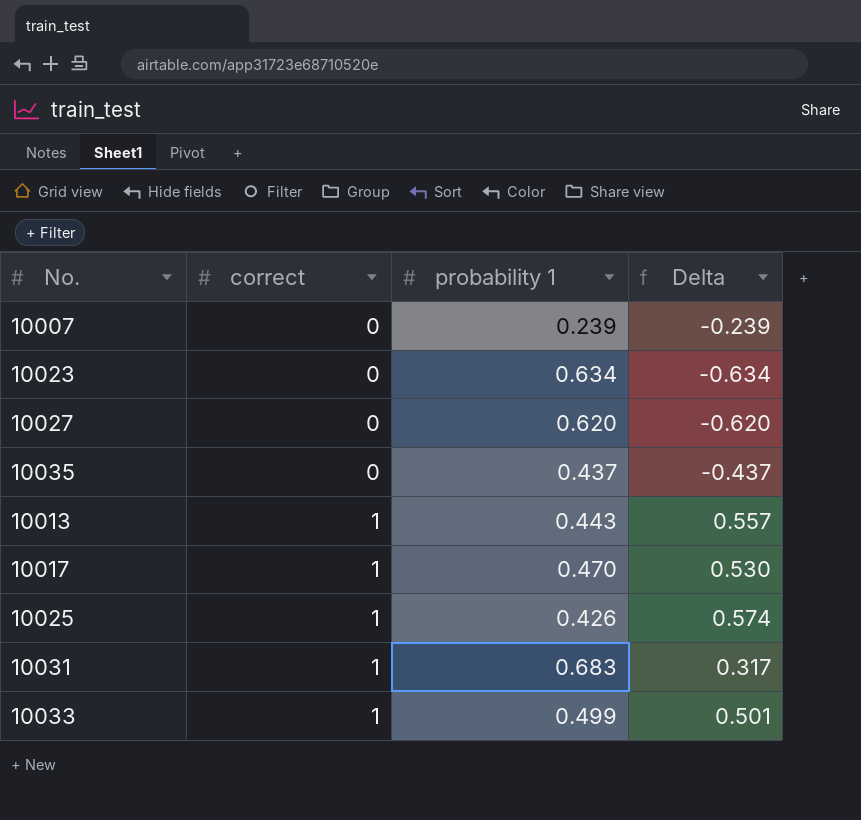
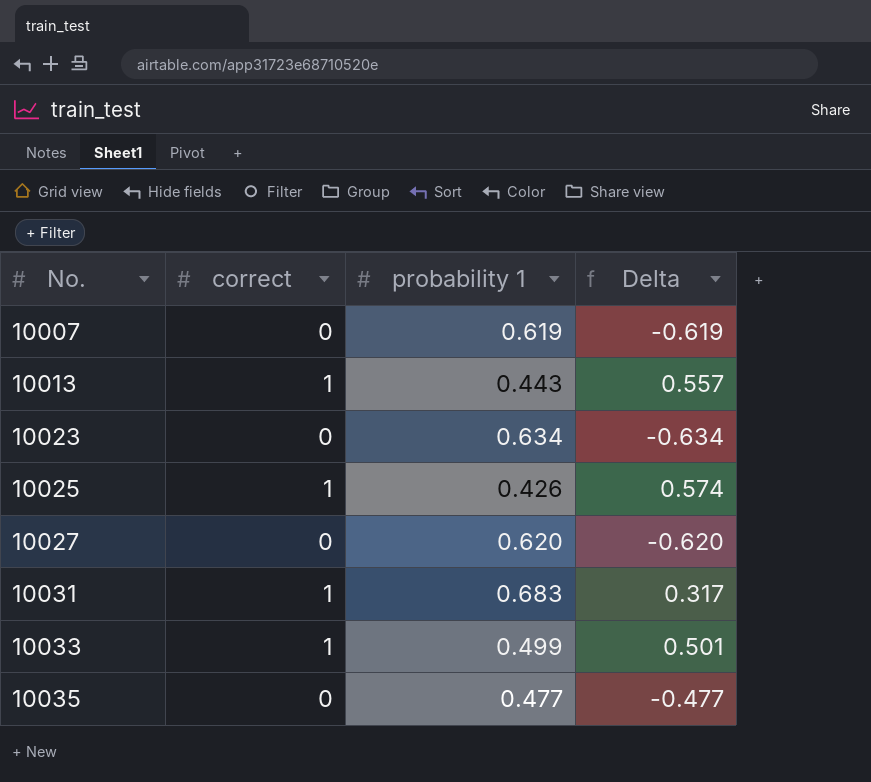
row order: correct ascending -> No. ascending
row 10017: 1 | 0.470 | 0.530 -> none
10007 | probability 1: 0.239 -> 0.619
10007 | Delta: -0.239 -> -0.619
10035 | probability 1: 0.437 -> 0.477
10035 | Delta: -0.437 -> -0.477

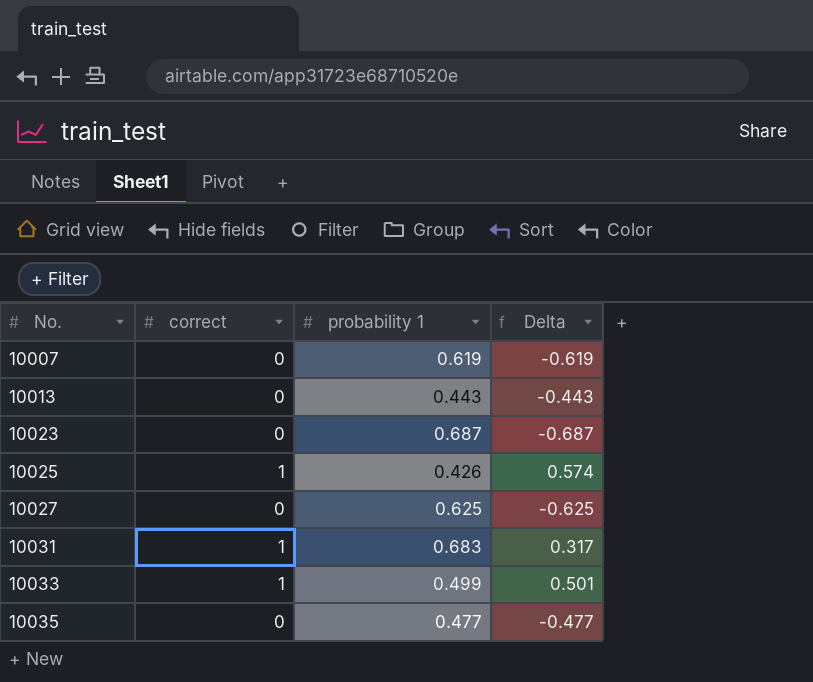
10013 | correct: 1 -> 0
10013 | Delta: 0.557 -> -0.443
10023 | probability 1: 0.634 -> 0.687
10023 | Delta: -0.634 -> -0.687
10027 | probability 1: 0.620 -> 0.625
10027 | Delta: -0.620 -> -0.625

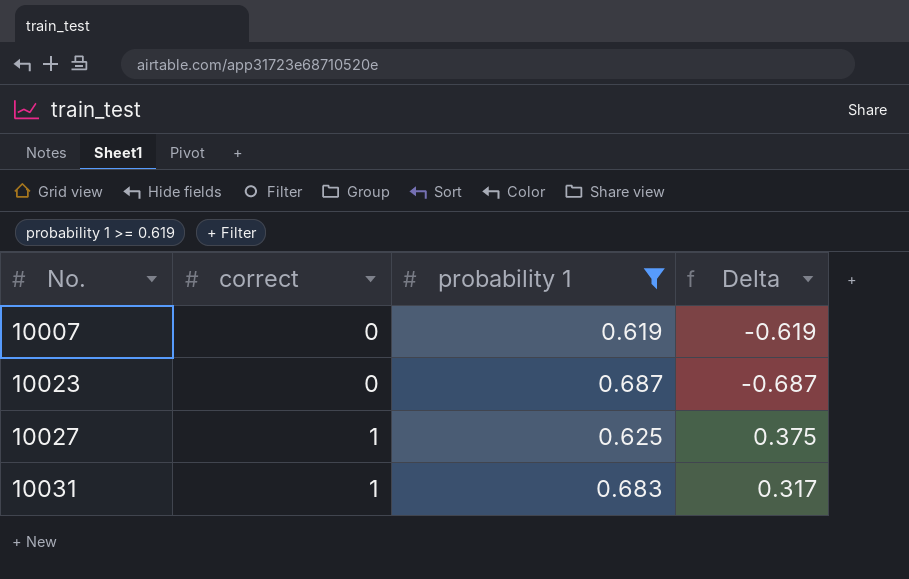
filter: none -> probability 1 >= 0.619
10027 | correct: 0 -> 1
10027 | Delta: -0.625 -> 0.375

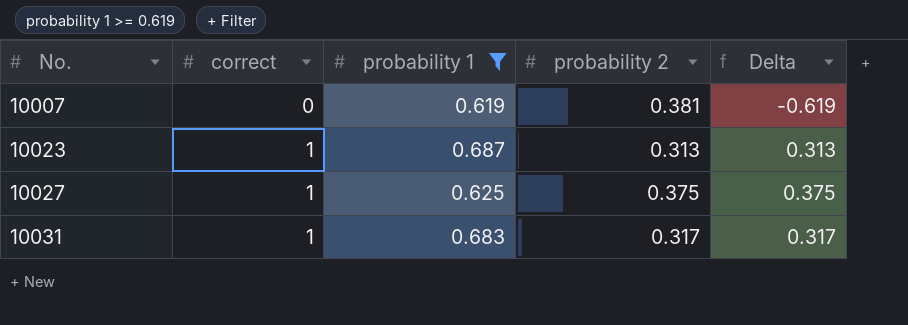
column probability 2 | position: none -> 4
10023 | correct: 0 -> 1
10023 | Delta: -0.687 -> 0.313

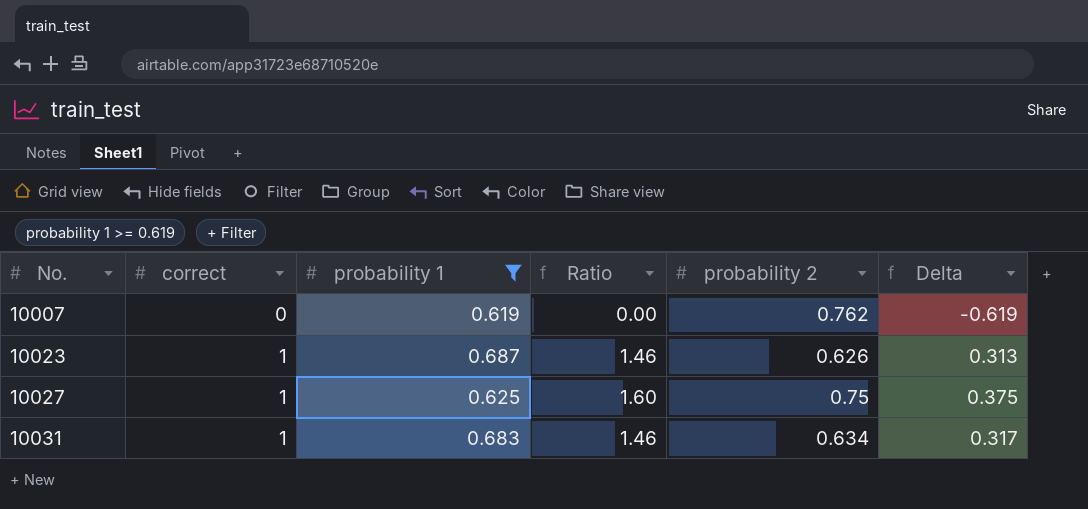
column Ratio | formula: none -> [correct] / [probability 1]
10007 | probability 2: 0.381 -> 0.762
10023 | probability 2: 0.313 -> 0.626
10027 | probability 2: 0.375 -> 0.75
10031 | probability 2: 0.317 -> 0.634

